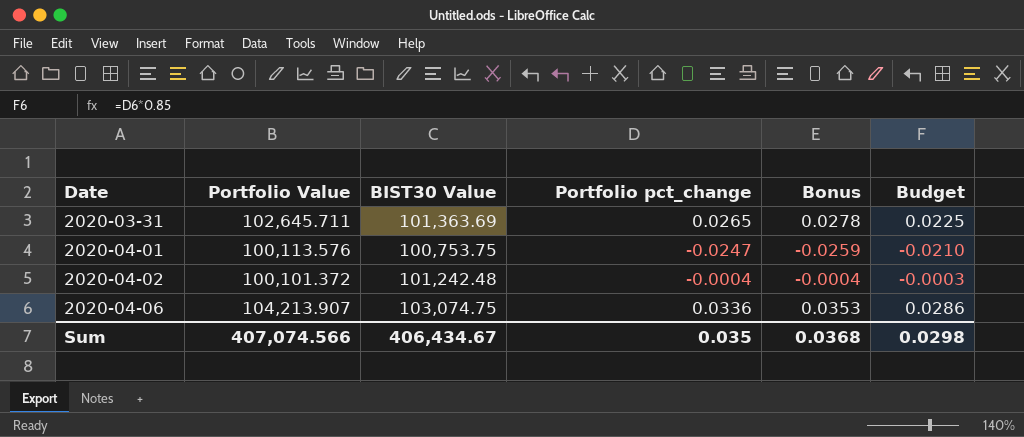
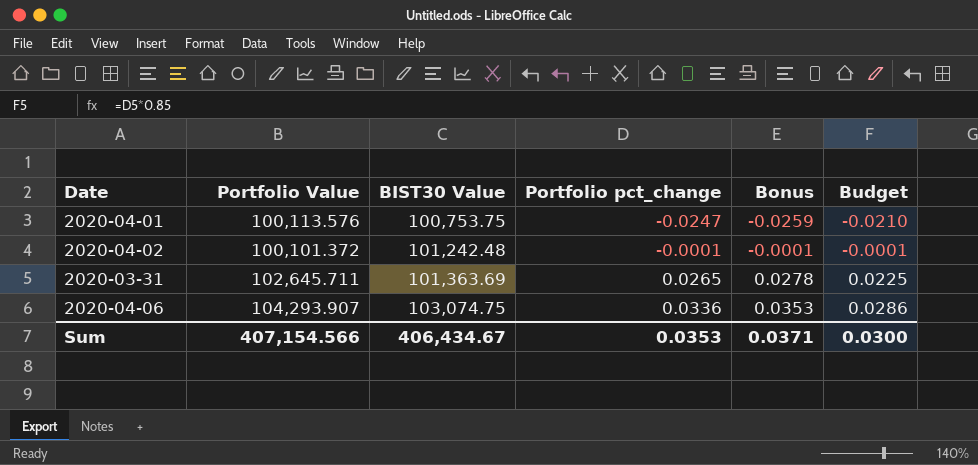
row order: Date ascending -> BIST30 Value ascending
2020-04-02 | Portfolio pct_change: -0.0004 -> -0.0001
2020-04-02 | Bonus: -0.0004 -> -0.0001
2020-04-02 | Budget: -0.0003 -> -0.0001
2020-04-06 | Portfolio Value: 104,213.907 -> 104,293.907
Sum | Portfolio Value: 407,074.566 -> 407,154.566
Sum | Portfolio pct_change: 0.035 -> 0.0353
Sum | Bonus: 0.0368 -> 0.0371
Sum | Budget: 0.0298 -> 0.0300

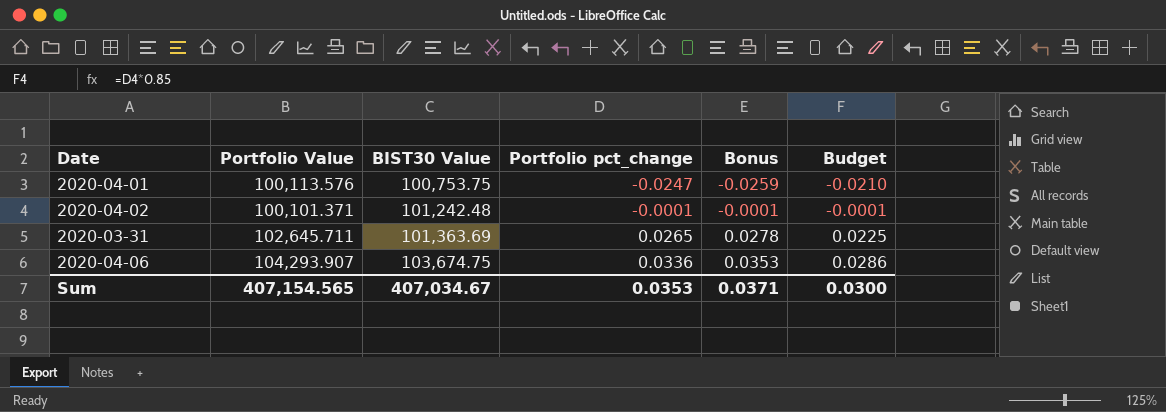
2020-04-02 | Portfolio Value: 100,101.372 -> 100,101.371
2020-04-06 | BIST30 Value: 103,074.75 -> 103,674.75
Sum | Portfolio Value: 407,154.566 -> 407,154.565
Sum | BIST30 Value: 406,434.67 -> 407,034.67

